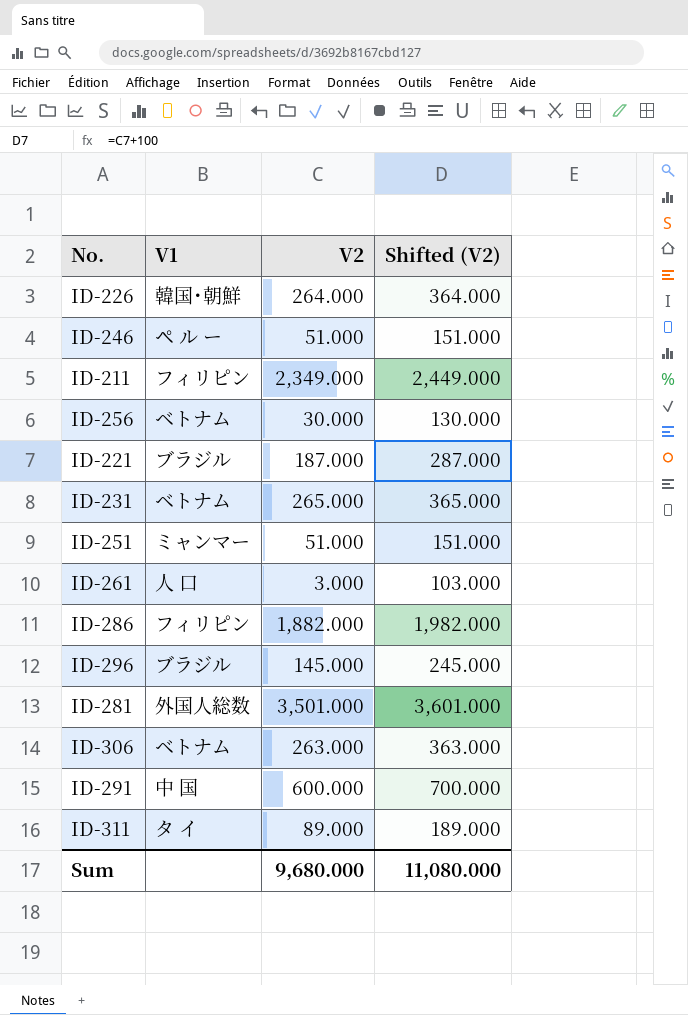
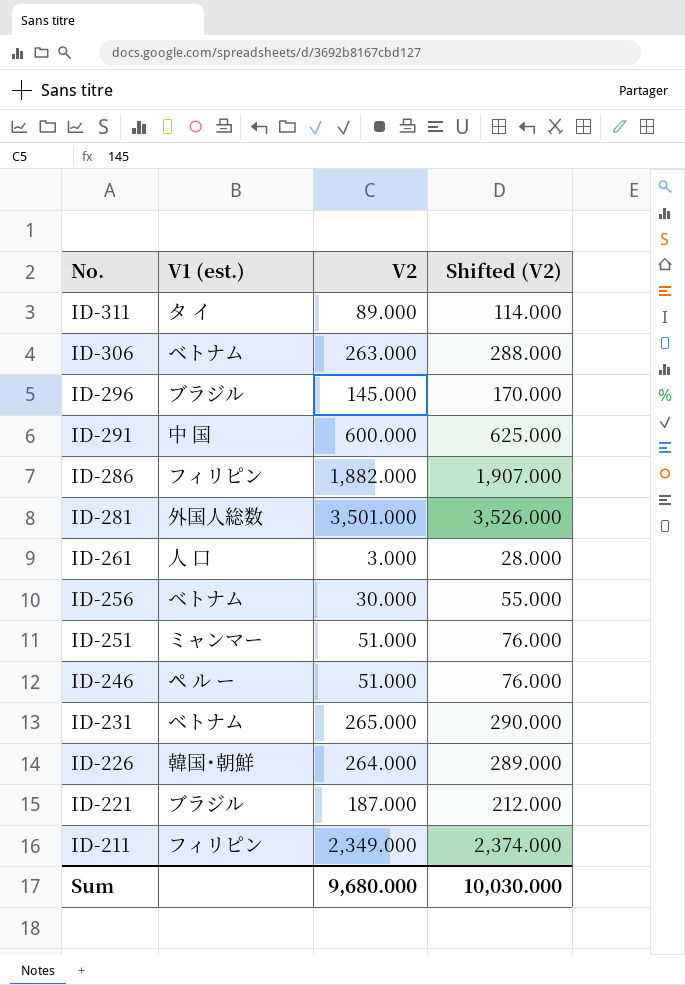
row order: none -> No. descending
column name: V1 -> V1 (est.)
column Shifted (V2) | formula: [V2] + 100 -> [V2] + 25
Sum | Shifted (V2): 11,080.000 -> 10,030.000

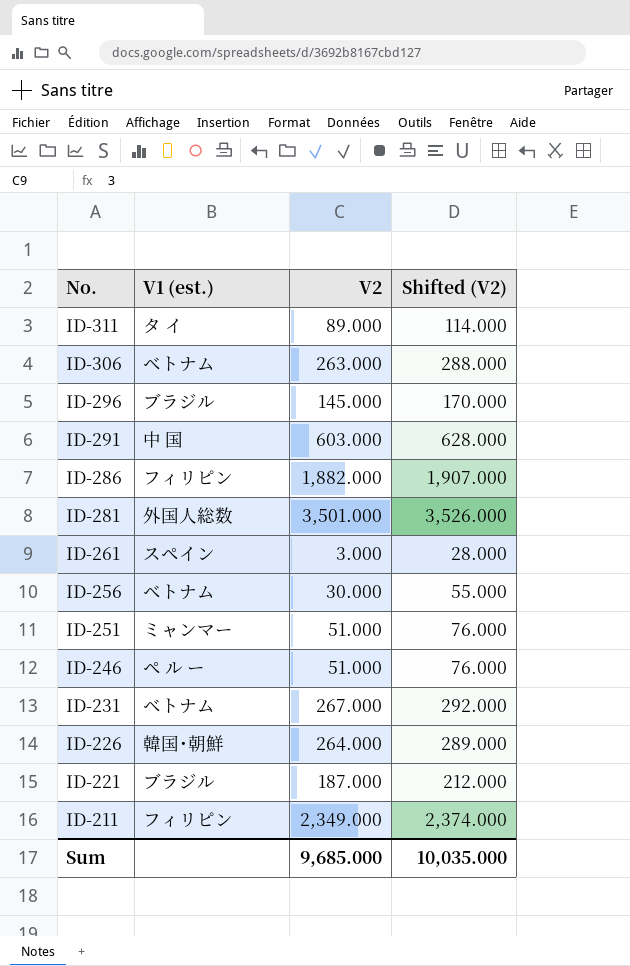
ID-291 | V2: 600.000 -> 603.000
ID-291 | Shifted (V2): 625.000 -> 628.000
ID-261 | V1 (est.): 人 口 -> スペイン
ID-231 | V2: 265.000 -> 267.000
ID-231 | Shifted (V2): 290.000 -> 292.000
Sum | V2: 9,680.000 -> 9,685.000
Sum | Shifted (V2): 10,030.000 -> 10,035.000

